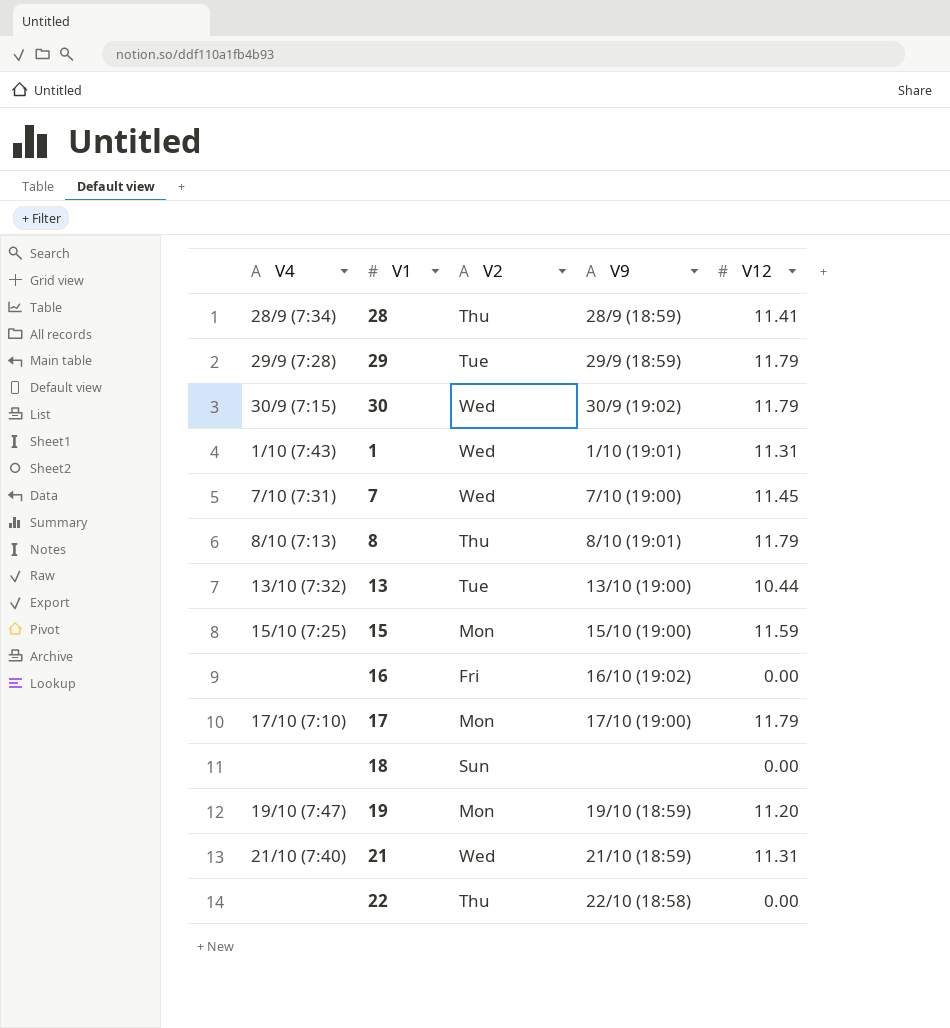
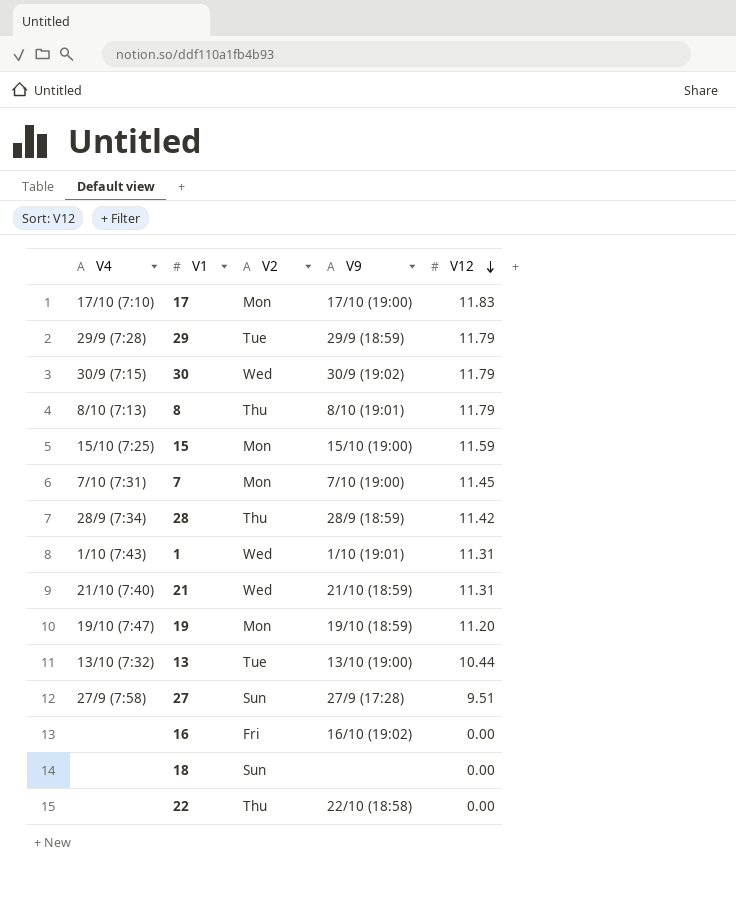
row order: none -> V12 descending
17 | V12: 11.79 -> 11.83
7 | V2: Wed -> Mon
28 | V12: 11.41 -> 11.42
row 27: none -> 27/9 (7:58) | Sun | 27/9 (17:28) | 9.51

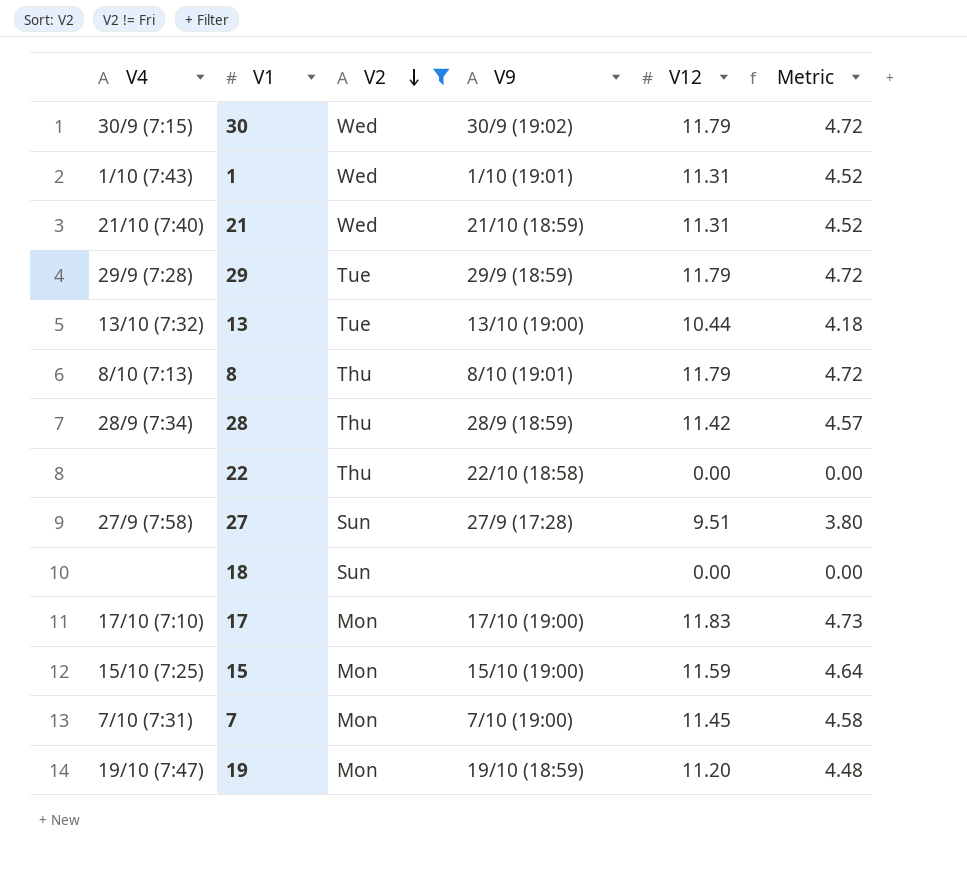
filter: none -> V2 != Fri
row order: V12 descending -> V2 descending
column Metric | formula: none -> [V12] * 0.4

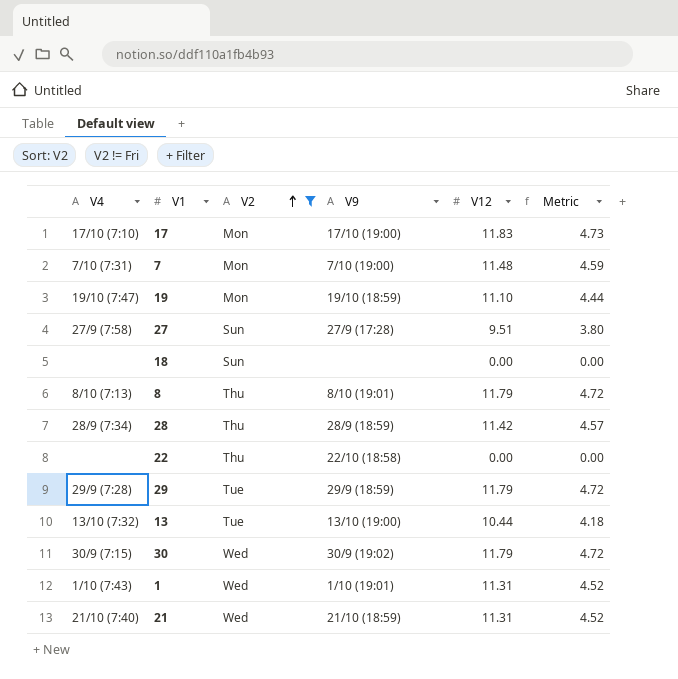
row order: V2 descending -> V2 ascending
row 15: 15/10 (7:25) | Mon | 15/10 (19:00) | 11.59 | 4.64 -> none
7 | V12: 11.45 -> 11.48
7 | Metric: 4.58 -> 4.59
19 | V12: 11.20 -> 11.10
19 | Metric: 4.48 -> 4.44

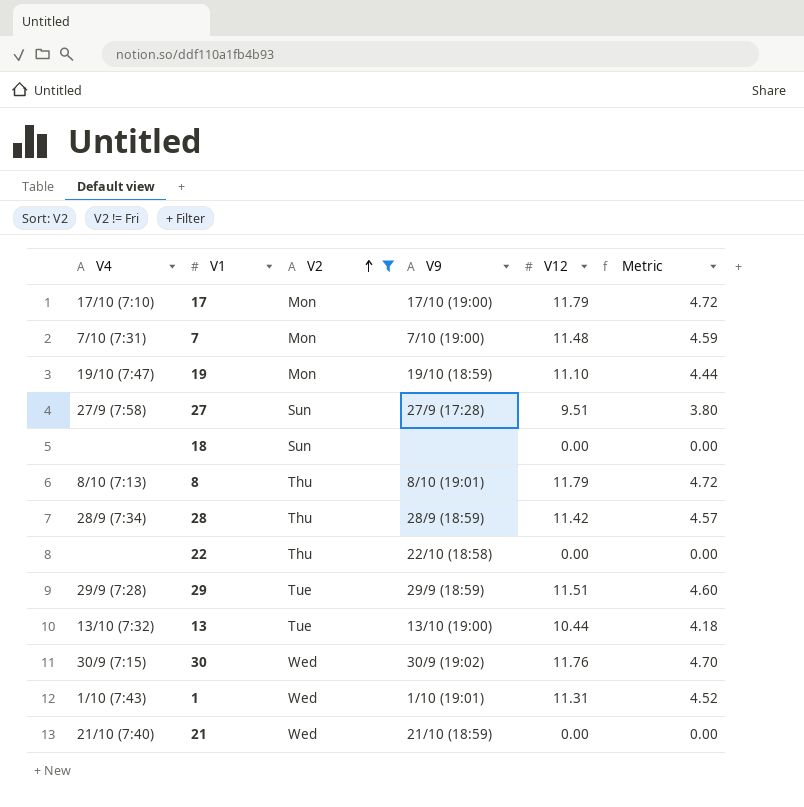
17 | V12: 11.83 -> 11.79
17 | Metric: 4.73 -> 4.72
29 | V12: 11.79 -> 11.51
29 | Metric: 4.72 -> 4.60
30 | V12: 11.79 -> 11.76
30 | Metric: 4.72 -> 4.70
21 | V12: 11.31 -> 0.00
21 | Metric: 4.52 -> 0.00

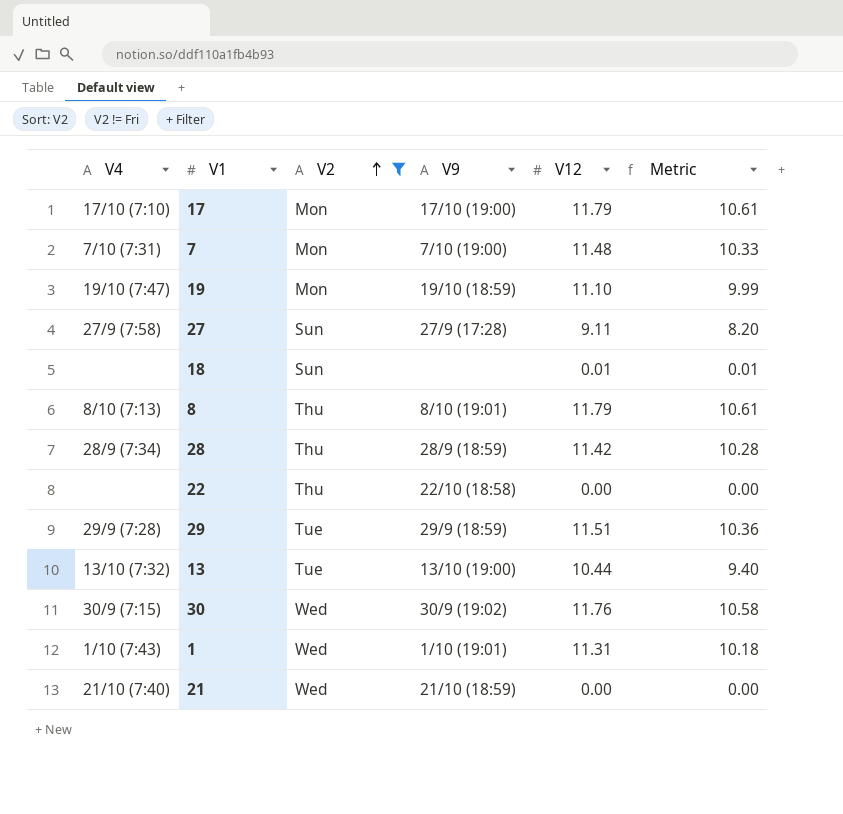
column Metric | formula: [V12] * 0.4 -> [V12] * 0.9
27 | V12: 9.51 -> 9.11
18 | V12: 0.00 -> 0.01

